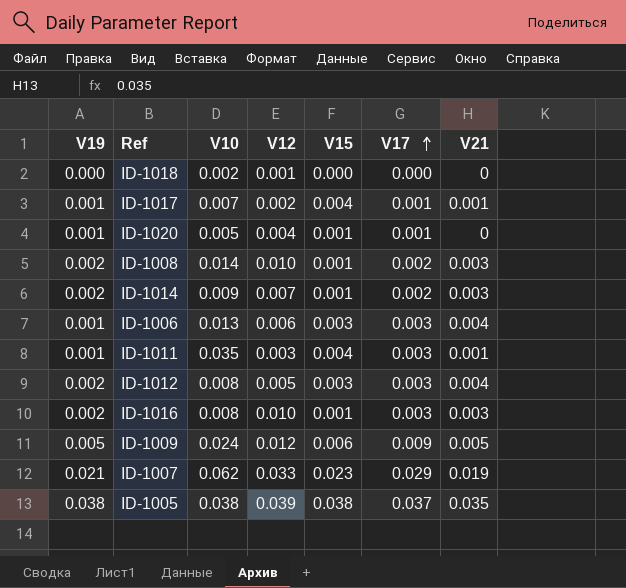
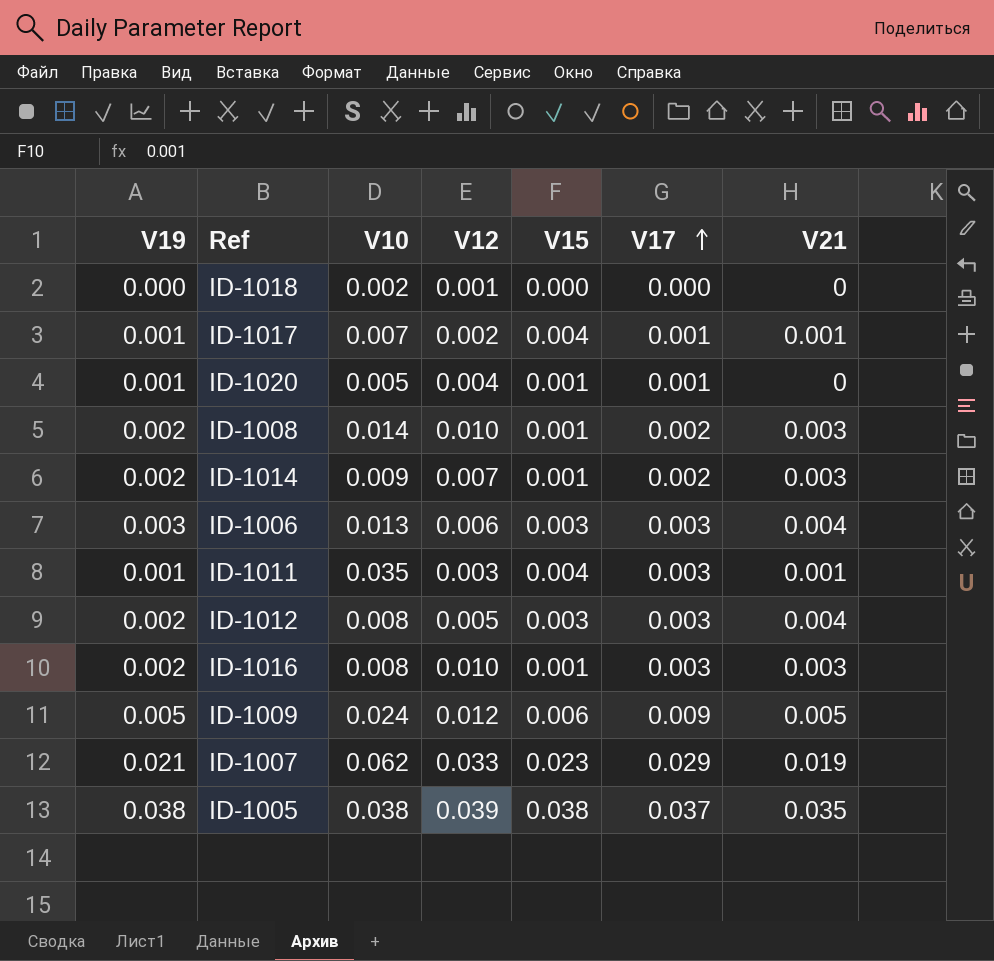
ID-1006 | V19: 0.001 -> 0.003

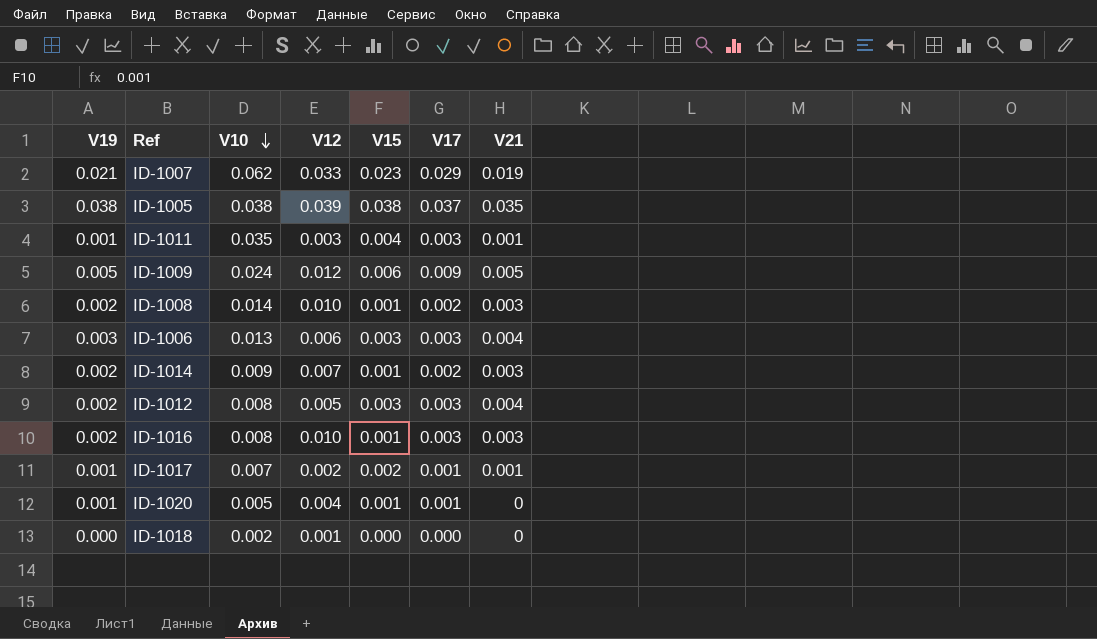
row order: V17 ascending -> V10 descending
ID-1017 | V15: 0.004 -> 0.002

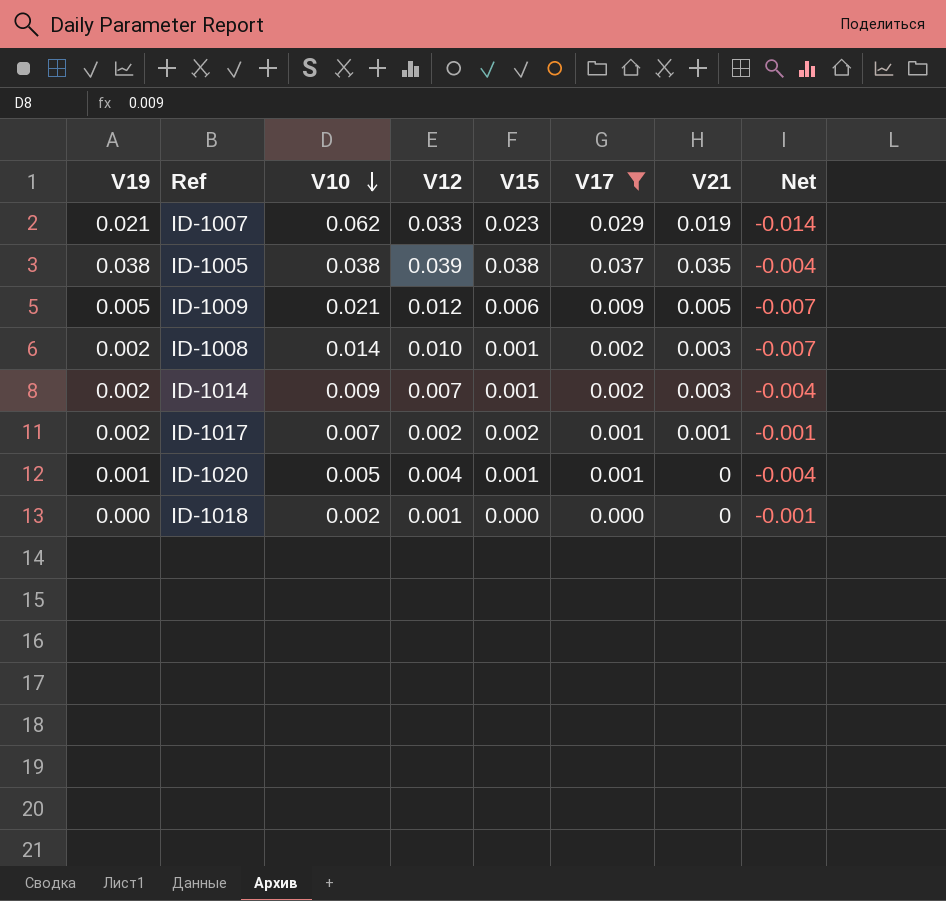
filter: none -> V17 != 0.003
column Net | formula: none -> [V21] - [V12]
ID-1009 | V10: 0.024 -> 0.021
ID-1017 | V19: 0.001 -> 0.002

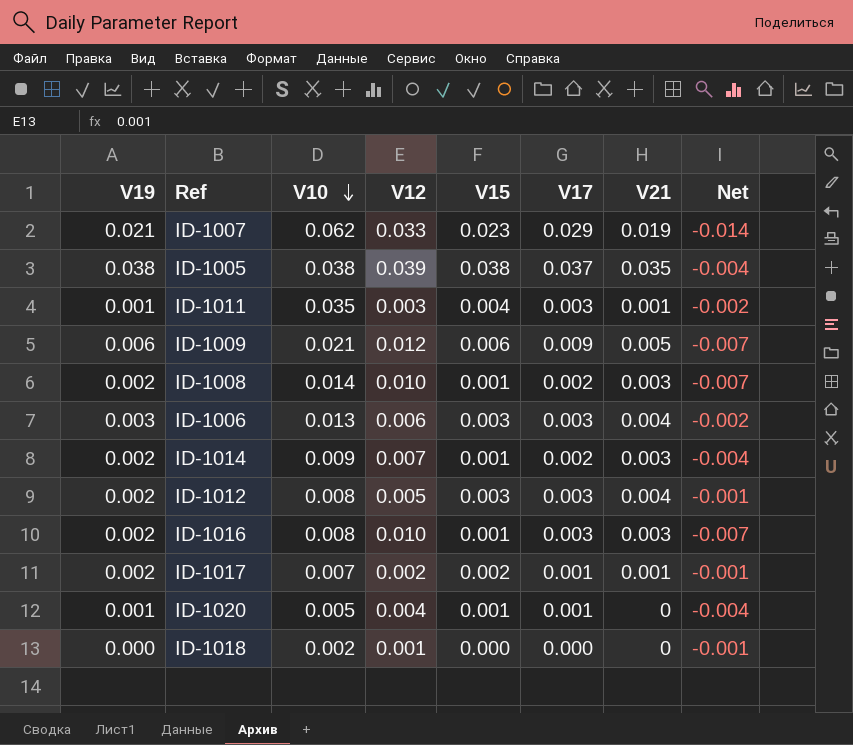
filter: V17 != 0.003 -> none
ID-1009 | V19: 0.005 -> 0.006

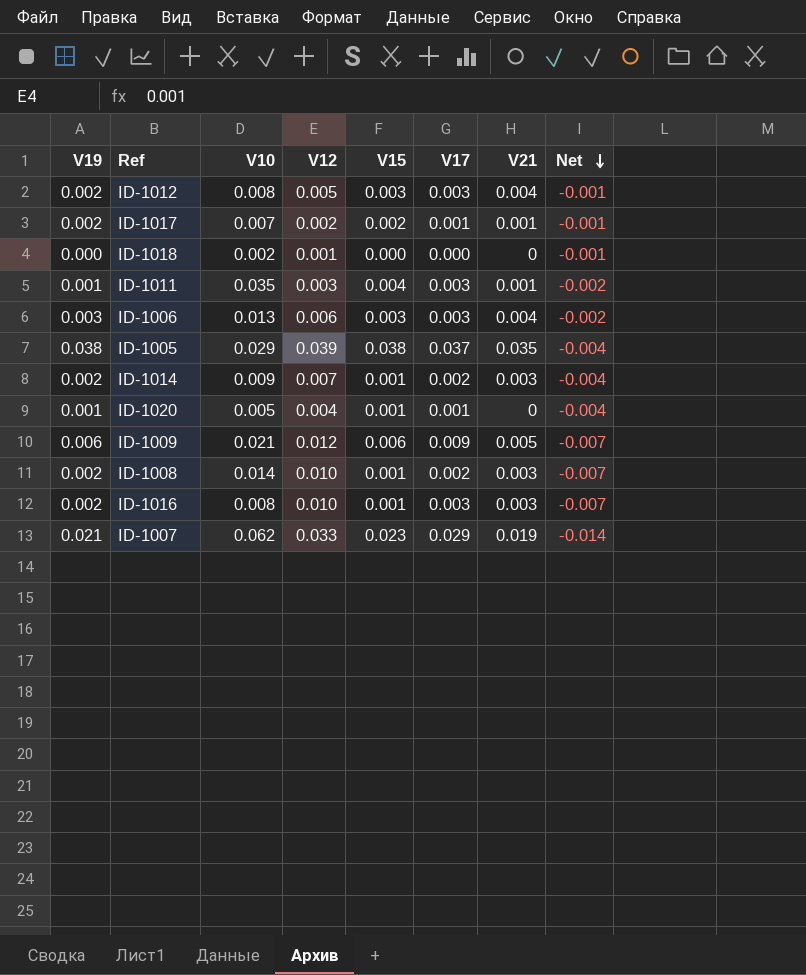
row order: V10 descending -> Net descending
ID-1005 | V10: 0.038 -> 0.029

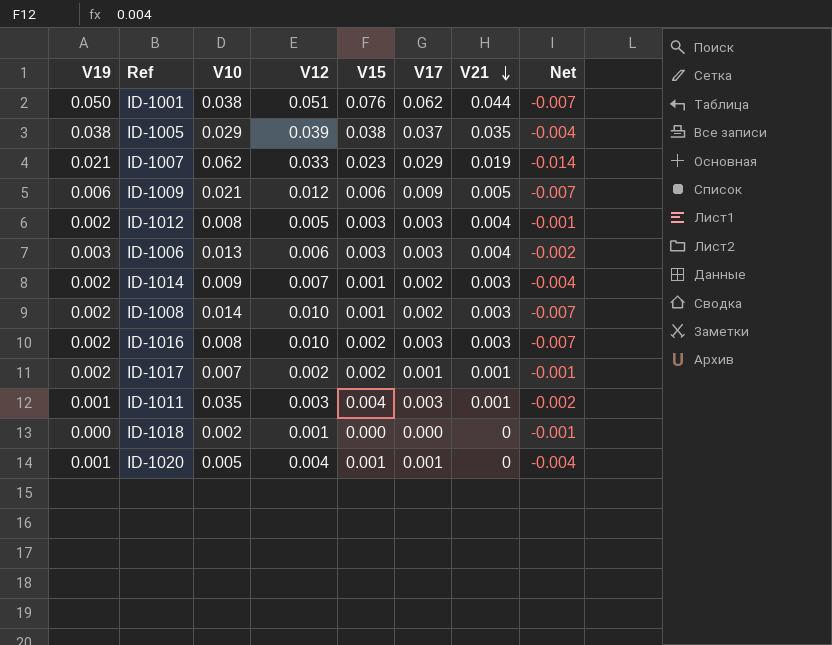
row order: Net descending -> V21 descending
row ID-1001: none -> 0.050 | 0.038 | 0.051 | 0.076 | 0.062 | 0.044 | -0.007
ID-1016 | V15: 0.001 -> 0.002

